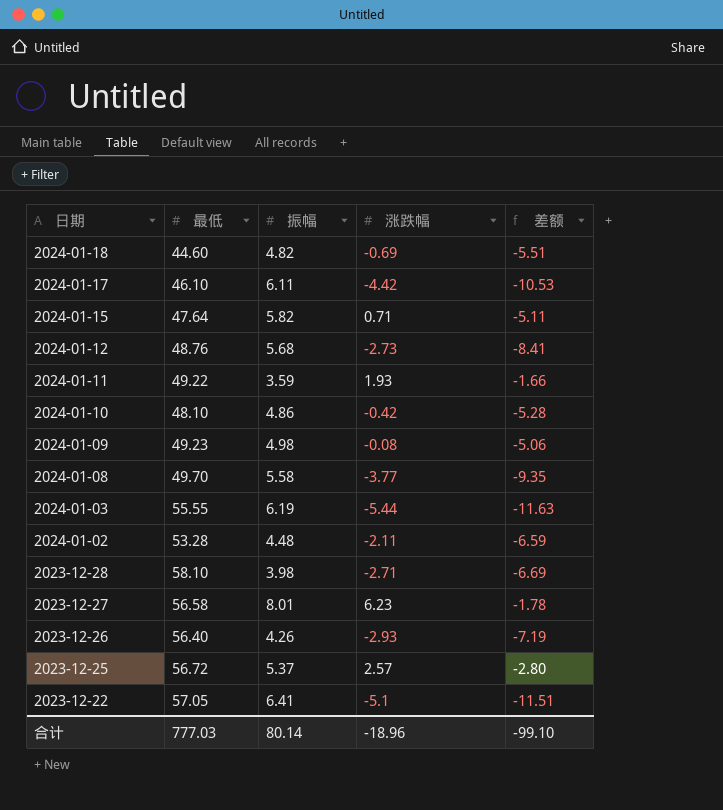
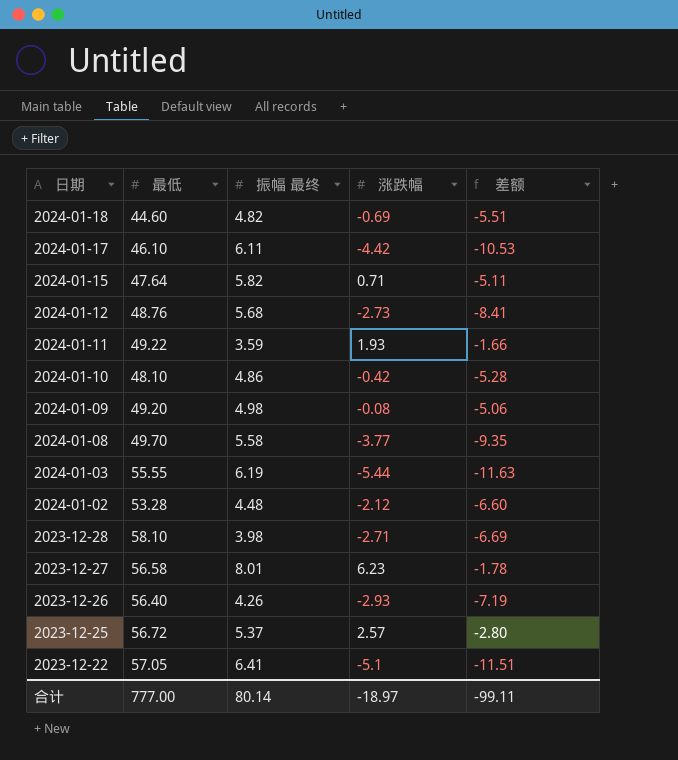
column name: 振幅 -> 振幅 最终
2024-01-09 | 最低: 49.23 -> 49.20
2024-01-02 | 涨跌幅: -2.11 -> -2.12
2024-01-02 | 差额: -6.59 -> -6.60
合计 | 最低: 777.03 -> 777.00
合计 | 涨跌幅: -18.96 -> -18.97
合计 | 差额: -99.10 -> -99.11

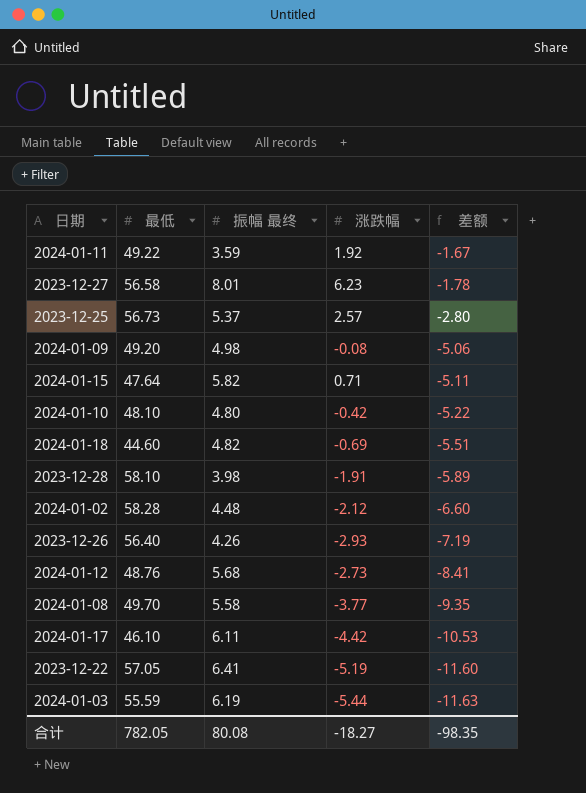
row order: 日期 descending -> 差额 descending
2024-01-11 | 涨跌幅: 1.93 -> 1.92
2024-01-11 | 差额: -1.66 -> -1.67
2023-12-25 | 最低: 56.72 -> 56.73
2024-01-10 | 振幅 最终: 4.86 -> 4.80
2024-01-10 | 差额: -5.28 -> -5.22
2023-12-28 | 涨跌幅: -2.71 -> -1.91
2023-12-28 | 差额: -6.69 -> -5.89
2024-01-02 | 最低: 53.28 -> 58.28
2023-12-22 | 涨跌幅: -5.1 -> -5.19
2023-12-22 | 差额: -11.51 -> -11.60
2024-01-03 | 最低: 55.55 -> 55.59
合计 | 最低: 777.00 -> 782.05
合计 | 振幅 最终: 80.14 -> 80.08
合计 | 涨跌幅: -18.97 -> -18.27
合计 | 差额: -99.11 -> -98.35

